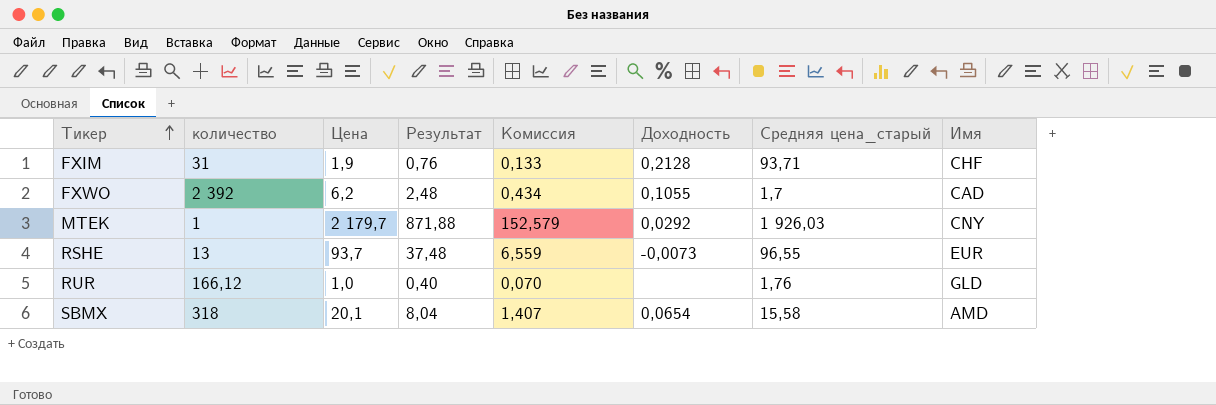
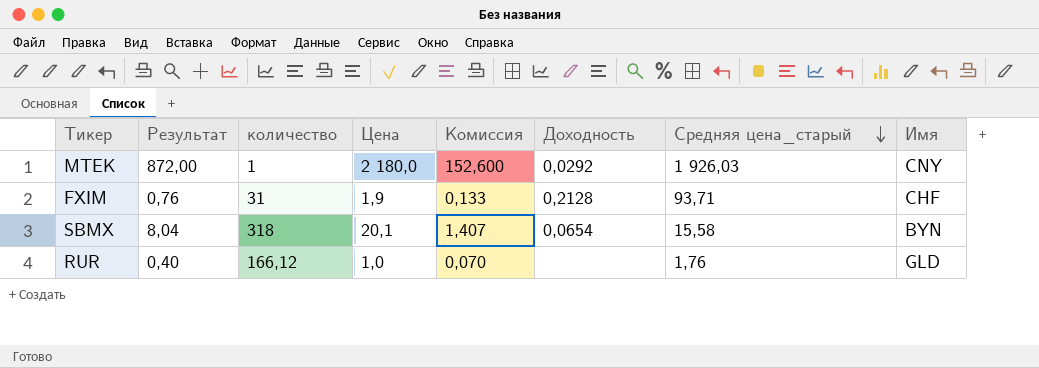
row order: Тикер ascending -> Средняя цена_старый descending
column Результат | position: 4 -> 2
row FXWO: 2 392 | 6,2 | 2,48 | 0,434 | 0,1055 | 1,7 | CAD -> none
row RSHE: 13 | 93,7 | 37,48 | 6,559 | -0,0073 | 96,55 | EUR -> none
MTEK | Результат: 871,88 -> 872,00
MTEK | Цена: 2 179,7 -> 2 180,0
MTEK | Комиссия: 152,579 -> 152,600
SBMX | Имя: AMD -> BYN

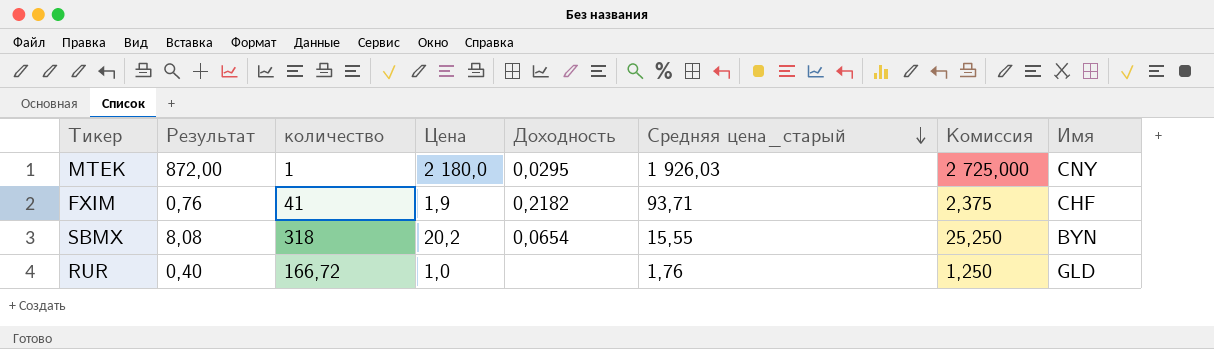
column Комиссия | formula: [Цена] * 0,07 -> [Цена] * 1,25
column Комиссия | position: 5 -> 7
MTEK | Доходность: 0,0292 -> 0,0295
FXIM | количество: 31 -> 41
FXIM | Доходность: 0,2128 -> 0,2182
SBMX | Результат: 8,04 -> 8,08
SBMX | Цена: 20,1 -> 20,2
SBMX | Средняя цена_старый: 15,58 -> 15,55
RUR | количество: 166,12 -> 166,72

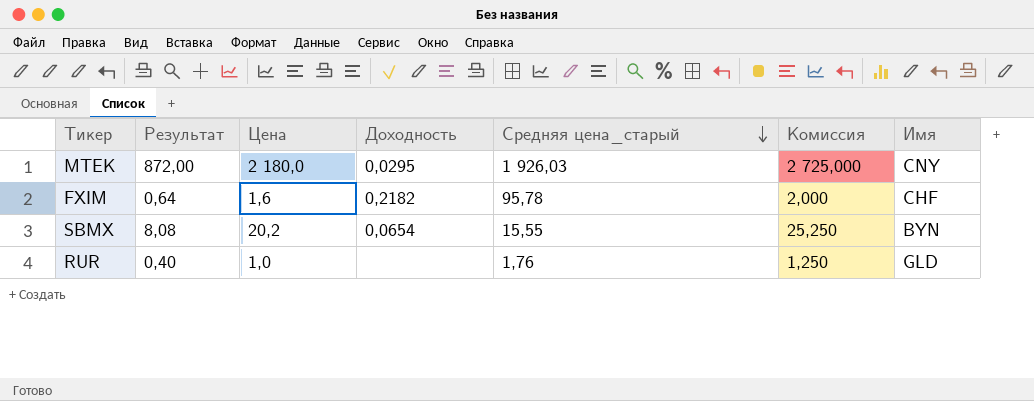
column количество | position: 3 -> none
FXIM | Результат: 0,76 -> 0,64
FXIM | Цена: 1,9 -> 1,6
FXIM | Средняя цена_старый: 93,71 -> 95,78
FXIM | Комиссия: 2,375 -> 2,000

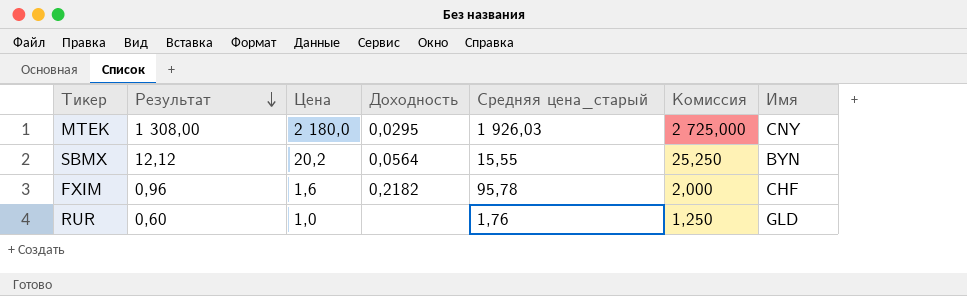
row order: Средняя цена_старый descending -> Результат descending
column Результат | formula: [Цена] * 0,4 -> [Цена] * 0,6
SBMX | Доходность: 0,0654 -> 0,0564

